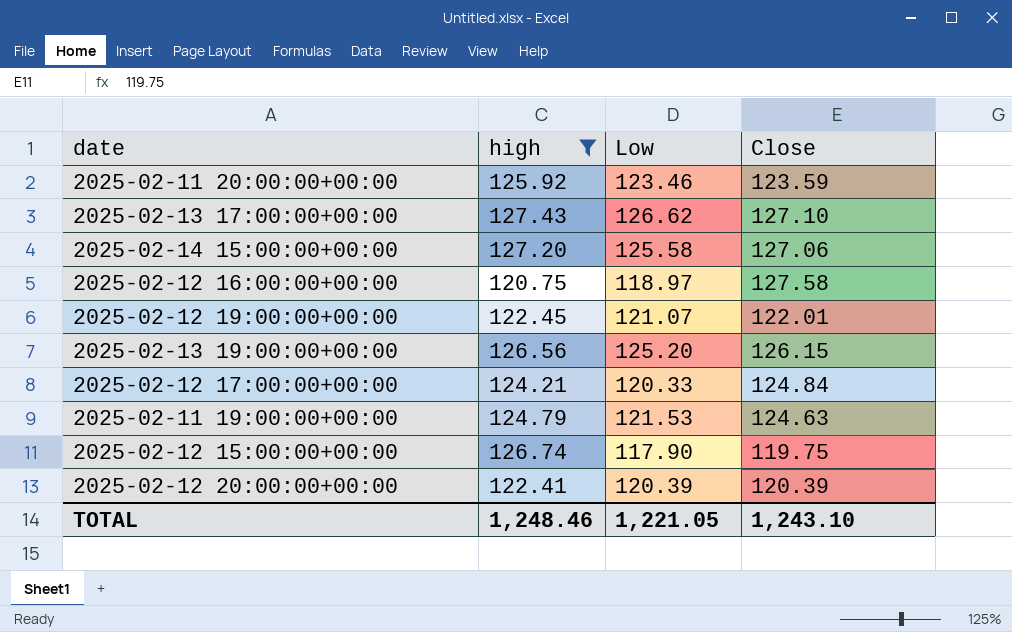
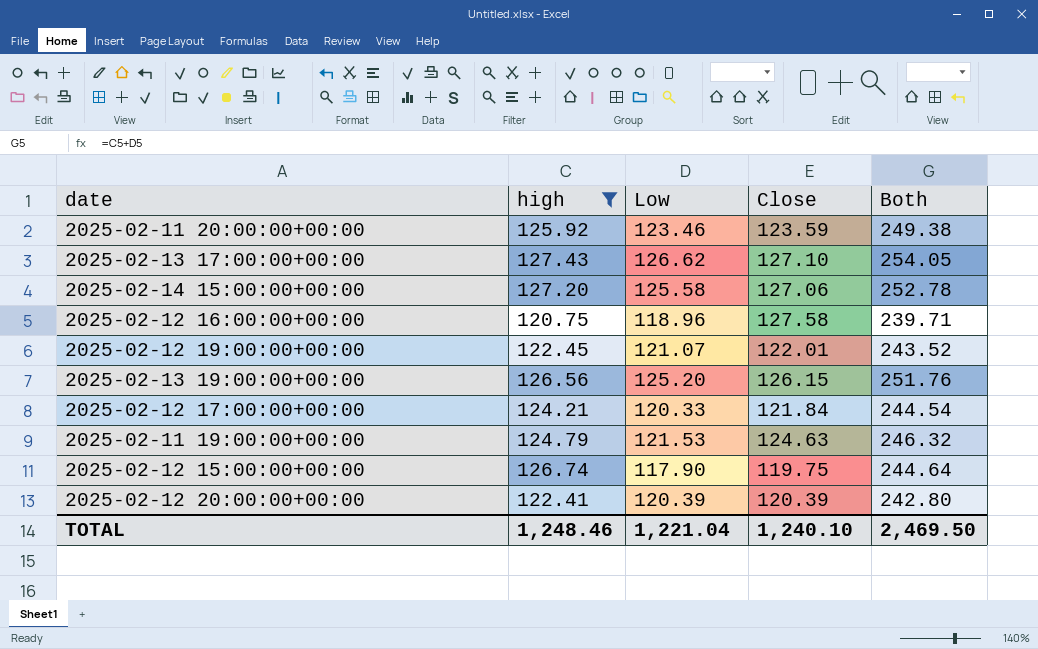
column Both | formula: none -> [high] + [Low]
2025-02-12 16:00:00+00:00 | Low: 118.97 -> 118.96
2025-02-12 17:00:00+00:00 | Close: 124.84 -> 121.84
TOTAL | Low: 1,221.05 -> 1,221.04
TOTAL | Close: 1,243.10 -> 1,240.10

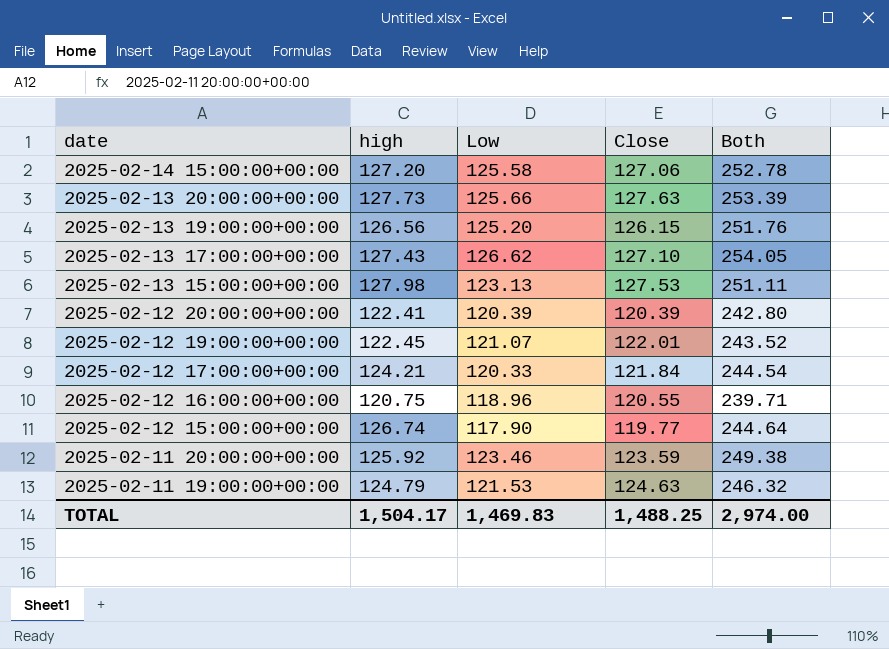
filter: high <= 127.43 -> none
row order: none -> date descending
2025-02-12 16:00:00+00:00 | Close: 127.58 -> 120.55
2025-02-12 15:00:00+00:00 | Close: 119.75 -> 119.77
TOTAL | high: 1,248.46 -> 1,504.17
TOTAL | Low: 1,221.04 -> 1,469.83
TOTAL | Close: 1,240.10 -> 1,488.25
TOTAL | Both: 2,469.50 -> 2,974.00

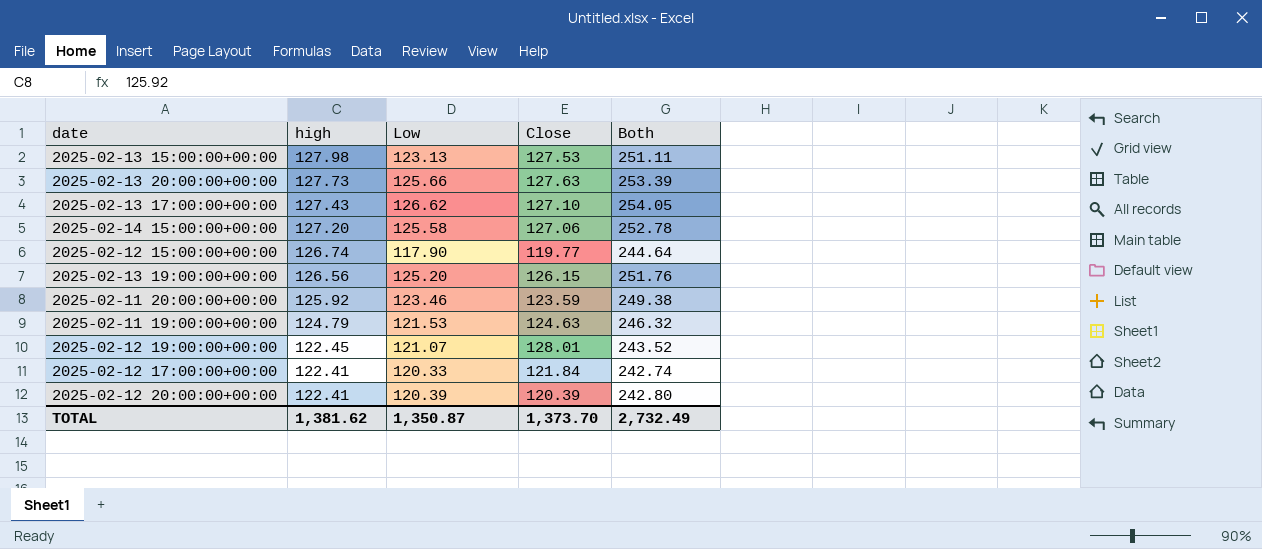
row order: date descending -> high descending
row 2025-02-12 16:00:00+00:00: 120.75 | 118.96 | 120.55 | 239.71 -> none
2025-02-12 19:00:00+00:00 | Close: 122.01 -> 128.01
2025-02-12 17:00:00+00:00 | high: 124.21 -> 122.41
2025-02-12 17:00:00+00:00 | Both: 244.54 -> 242.74
TOTAL | high: 1,504.17 -> 1,381.62
TOTAL | Low: 1,469.83 -> 1,350.87
TOTAL | Close: 1,488.25 -> 1,373.70
TOTAL | Both: 2,974.00 -> 2,732.49

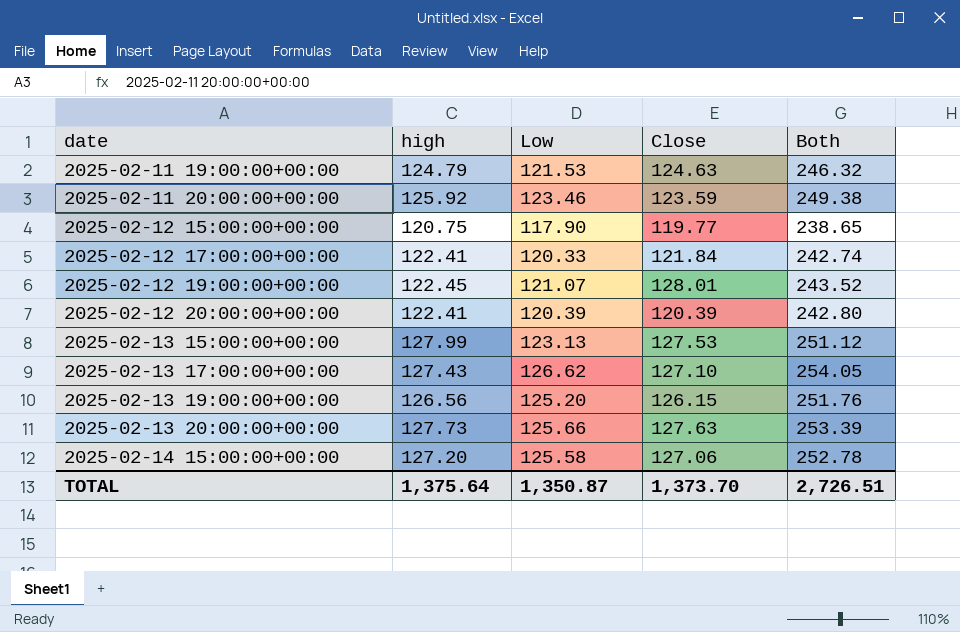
row order: high descending -> date ascending
2025-02-12 15:00:00+00:00 | high: 126.74 -> 120.75
2025-02-12 15:00:00+00:00 | Both: 244.64 -> 238.65
2025-02-13 15:00:00+00:00 | high: 127.98 -> 127.99
2025-02-13 15:00:00+00:00 | Both: 251.11 -> 251.12
TOTAL | high: 1,381.62 -> 1,375.64
TOTAL | Both: 2,732.49 -> 2,726.51

